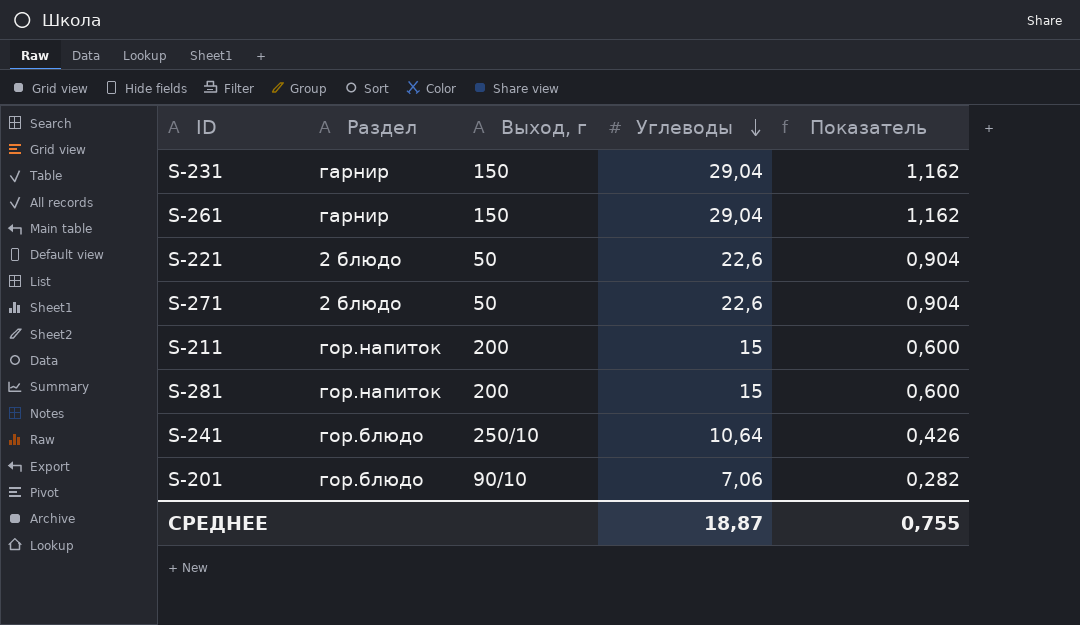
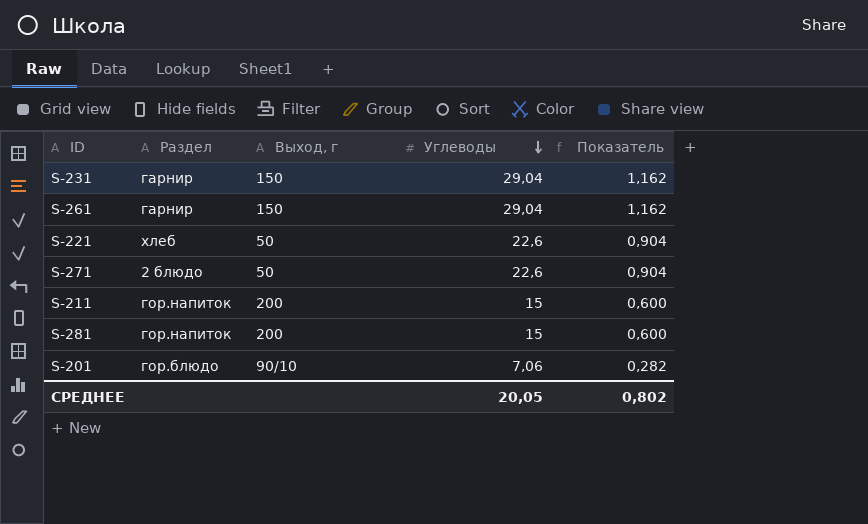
row S-241: гор.блюдо | 250/10 | 10,64 | 0,426 -> none
S-221 | Раздел: 2 блюдо -> хлеб
СРЕДНЕЕ | Углеводы: 18,87 -> 20,05
СРЕДНЕЕ | Показатель: 0,755 -> 0,802

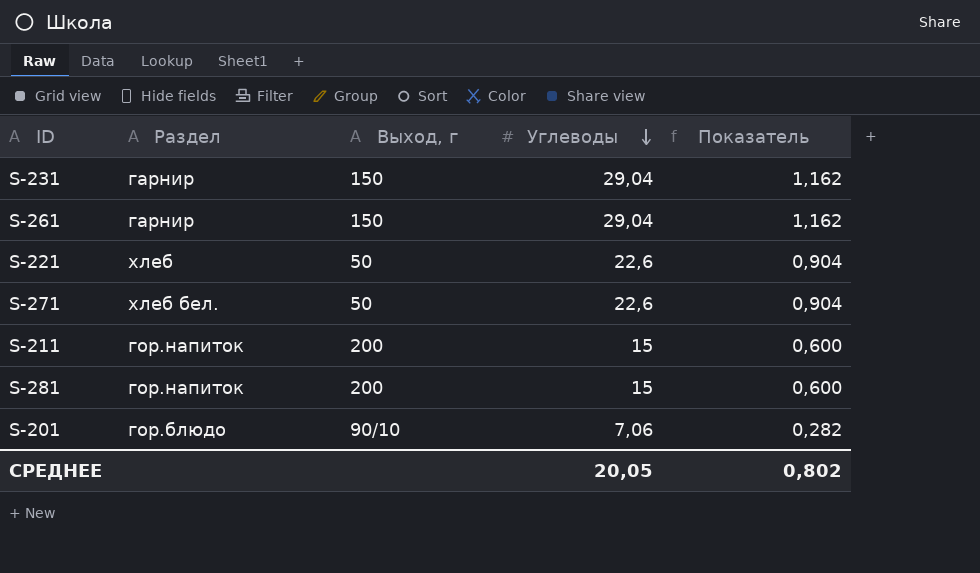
S-271 | Раздел: 2 блюдо -> хлеб бел.

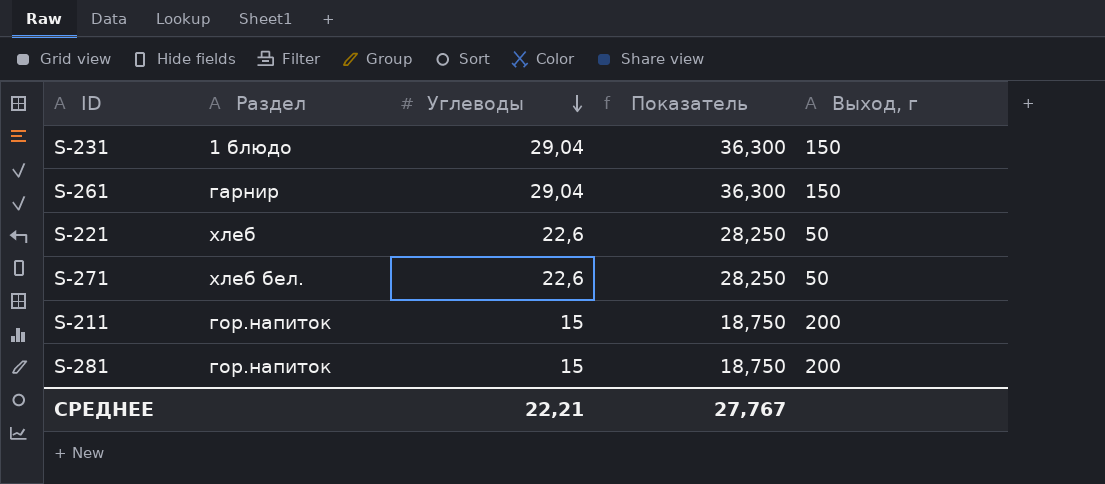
column Показатель | formula: [Углеводы] * 0,04 -> [Углеводы] * 1,25
column Выход, г | position: 3 -> 5
row S-201: гор.блюдо | 90/10 | 7,06 | 0,282 -> none
S-231 | Раздел: гарнир -> 1 блюдо
СРЕДНЕЕ | Углеводы: 20,05 -> 22,21
СРЕДНЕЕ | Показатель: 0,802 -> 27,767

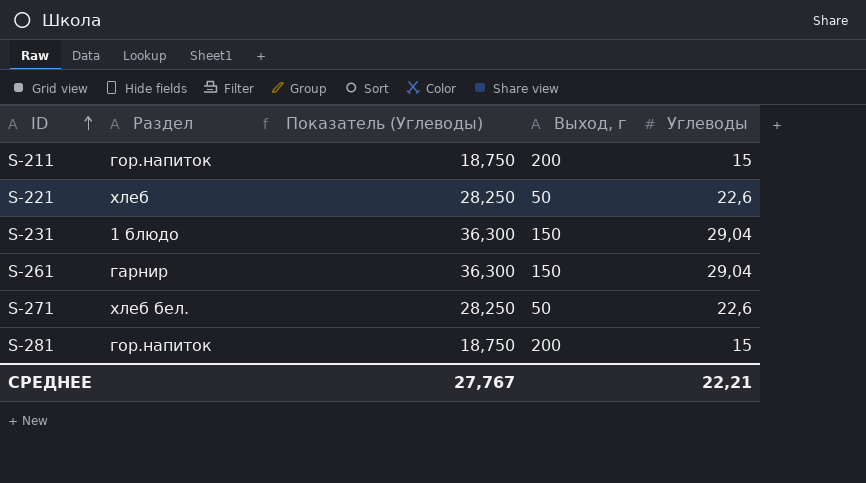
row order: Углеводы descending -> ID ascending
column name: Показатель -> Показатель (Углеводы)
column Углеводы | position: 3 -> 5

